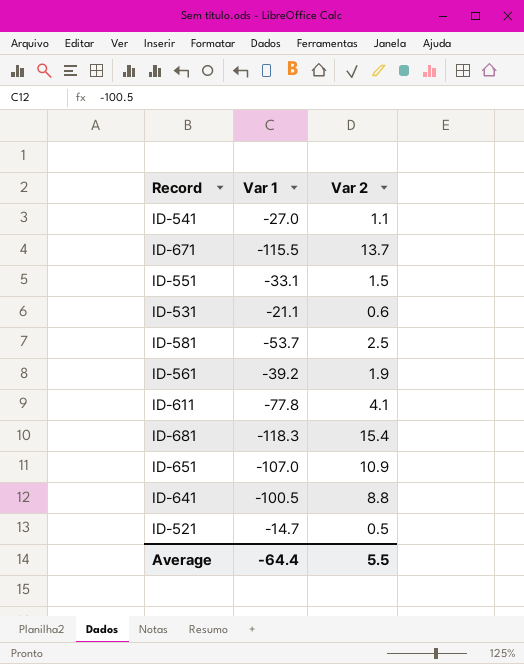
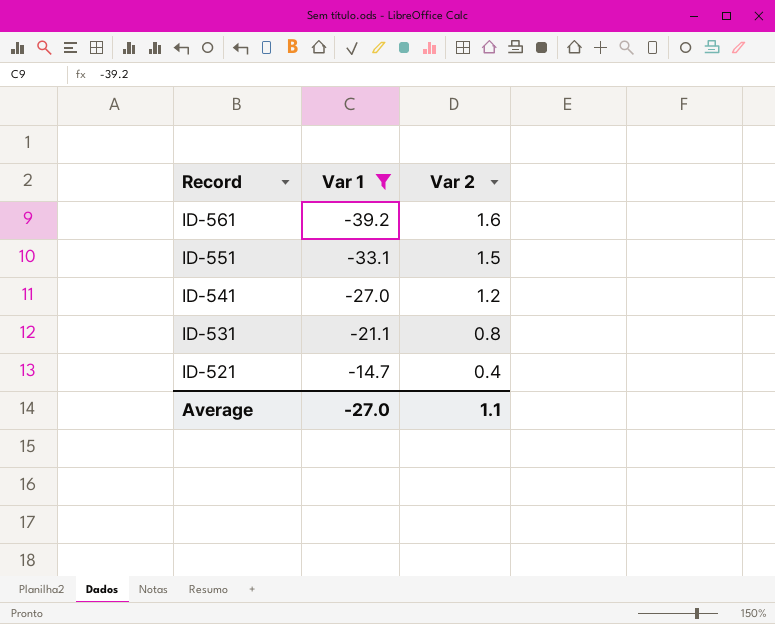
filter: none -> Var 1 >= -39.2
row order: none -> Record descending
ID-561 | Var 2: 1.9 -> 1.6
ID-541 | Var 2: 1.1 -> 1.2
ID-531 | Var 2: 0.6 -> 0.8
ID-521 | Var 2: 0.5 -> 0.4
Average | Var 1: -64.4 -> -27.0
Average | Var 2: 5.5 -> 1.1

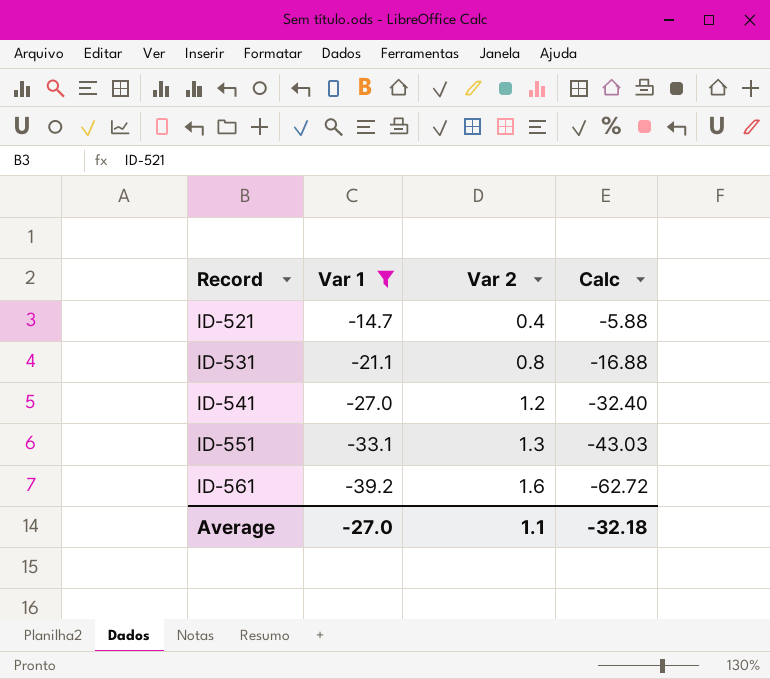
row order: Record descending -> Record ascending
column Calc | formula: none -> [Var 1] * [Var 2]
ID-551 | Var 2: 1.5 -> 1.3

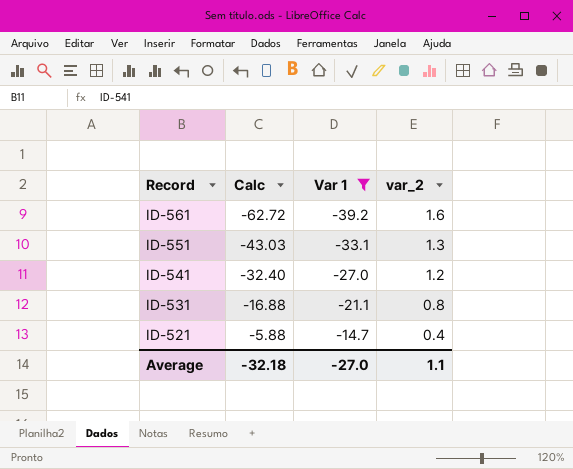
row order: Record ascending -> Record descending
column Calc | position: 4 -> 2
column name: Var 2 -> var_2

